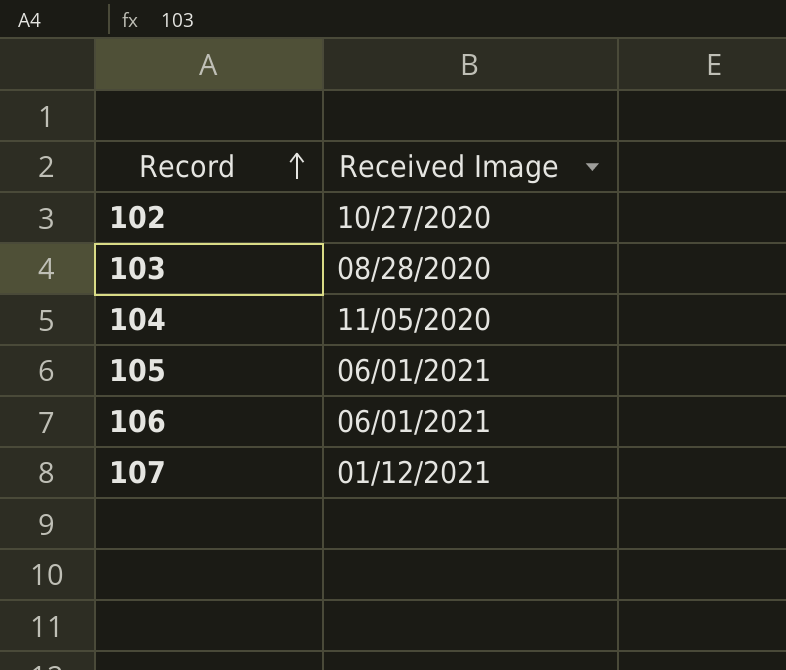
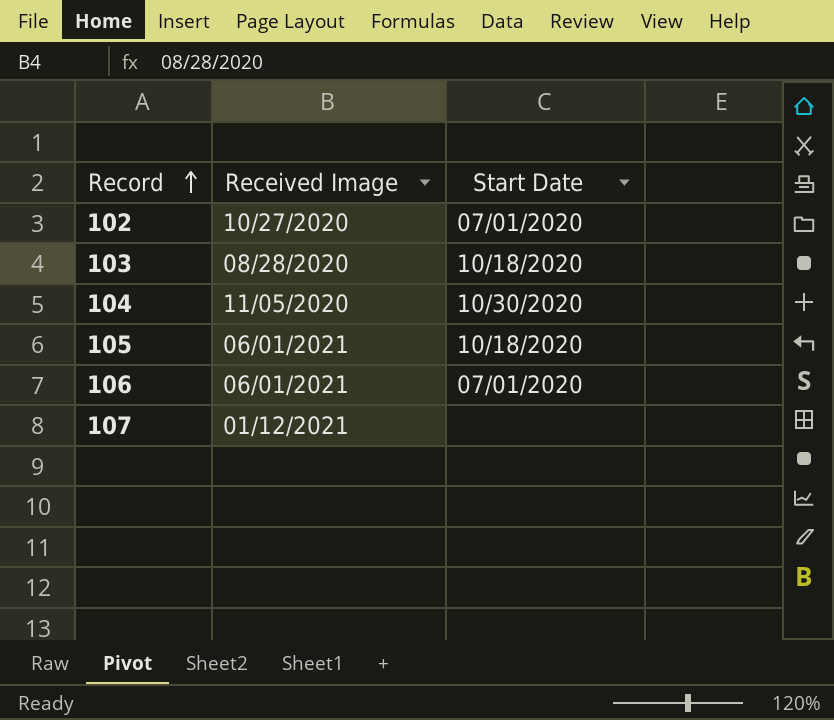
column Start Date | position: none -> 3

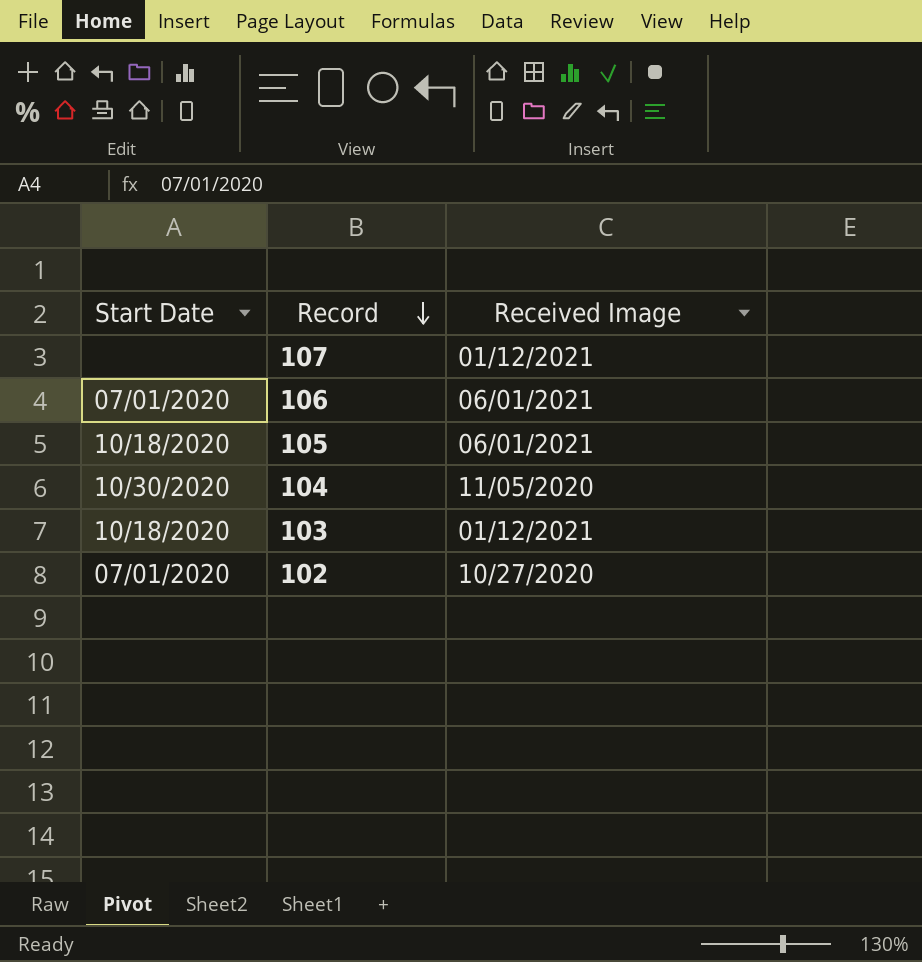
row order: Record ascending -> Record descending
column Start Date | position: 3 -> 1
103 | Received Image: 08/28/2020 -> 01/12/2021

